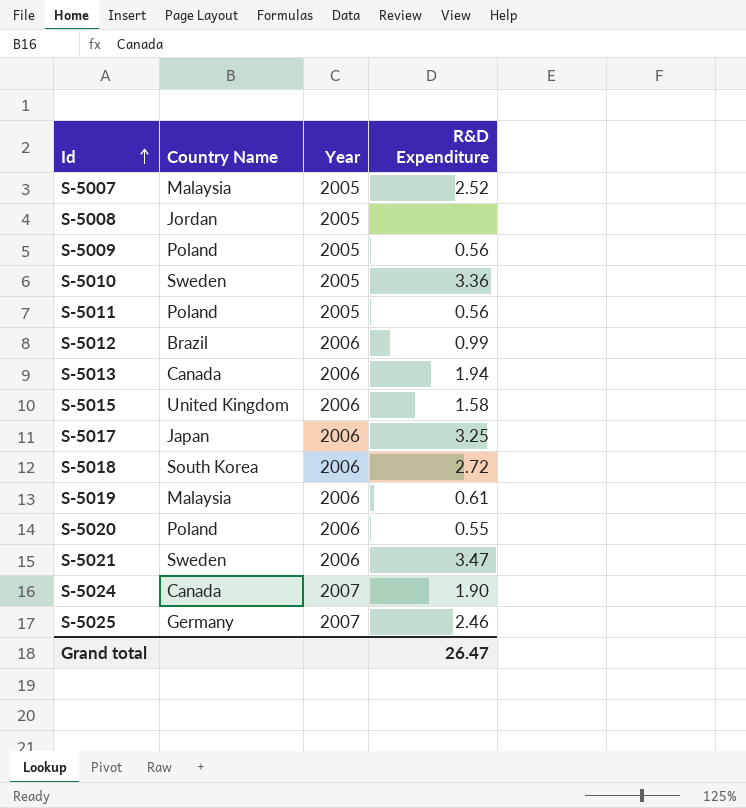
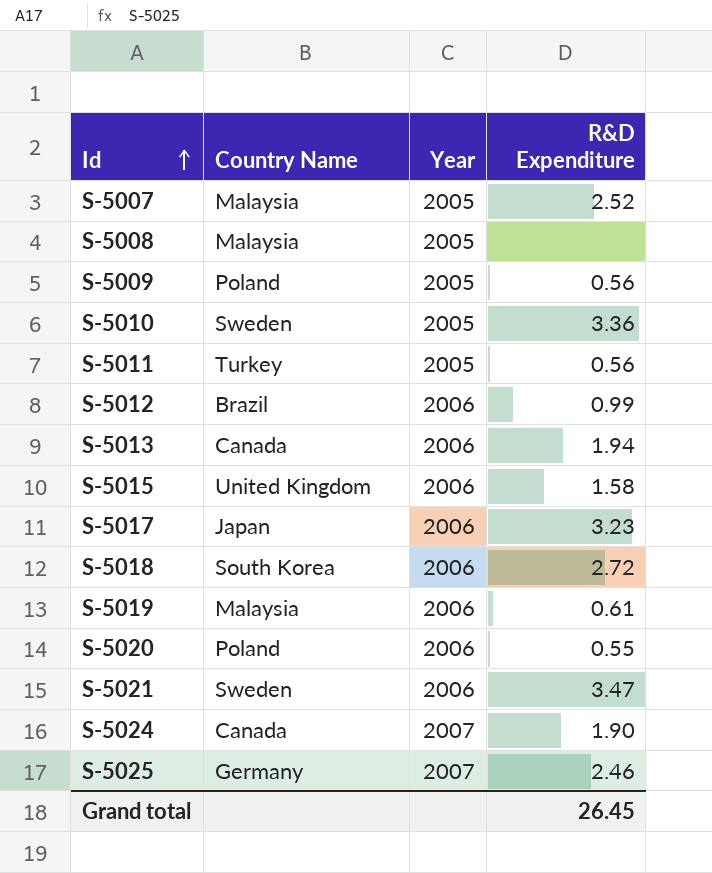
S-5008 | Country Name: Jordan -> Malaysia
S-5011 | Country Name: Poland -> Turkey
S-5017 | R&D Expenditure: 3.25 -> 3.23
Grand total | R&D Expenditure: 26.47 -> 26.45

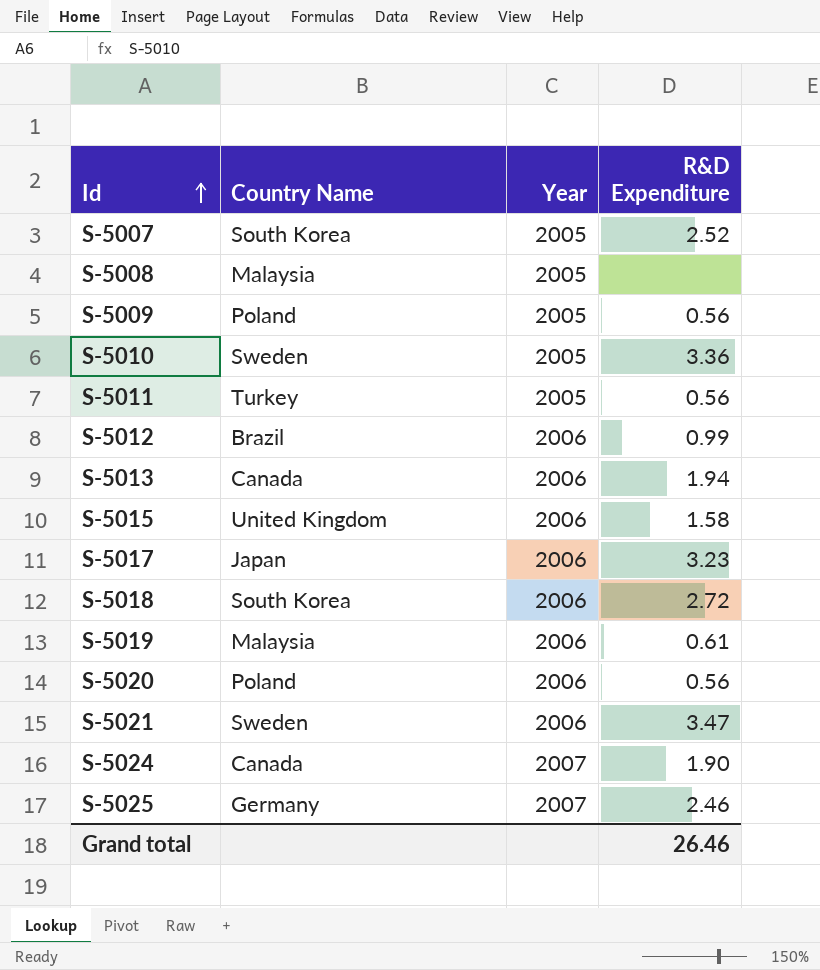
S-5007 | Country Name: Malaysia -> South Korea
S-5020 | R&D Expenditure: 0.55 -> 0.56
Grand total | R&D Expenditure: 26.45 -> 26.46

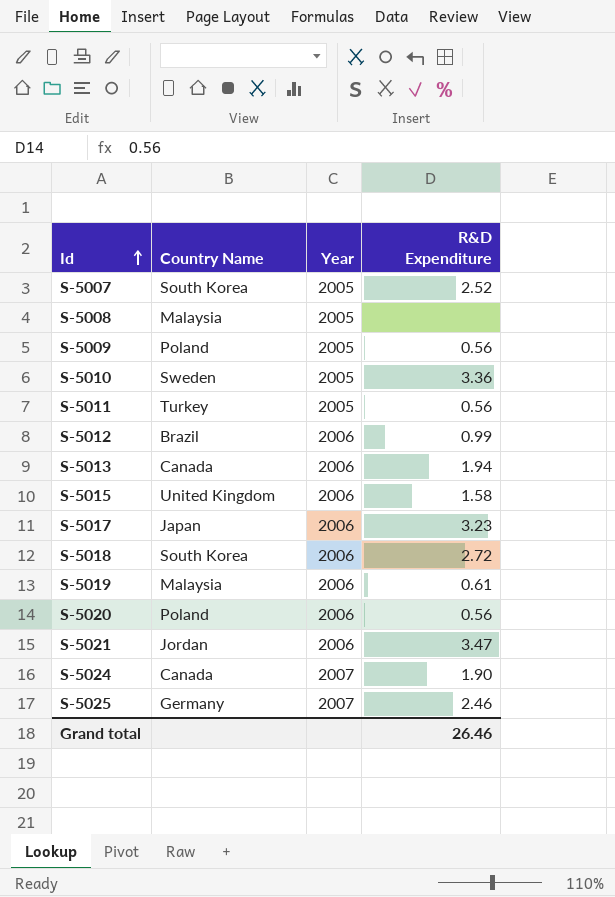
S-5021 | Country Name: Sweden -> Jordan

